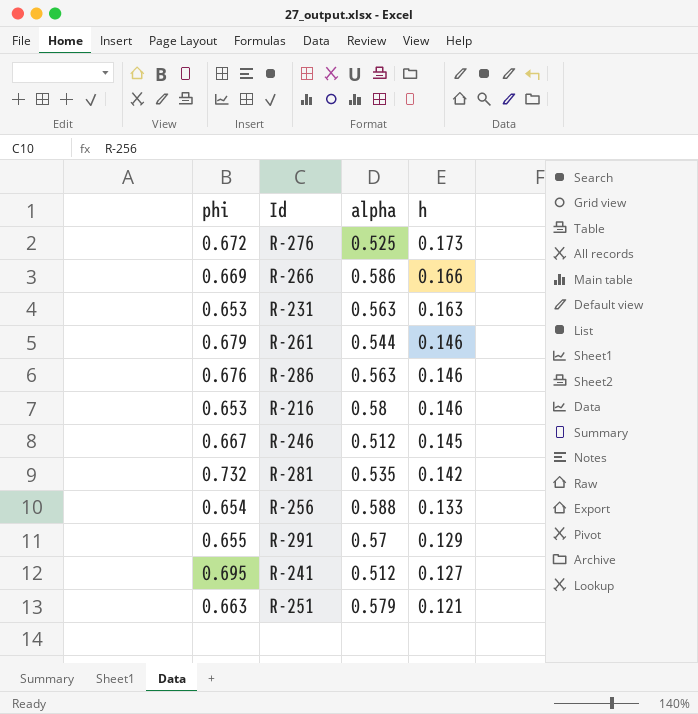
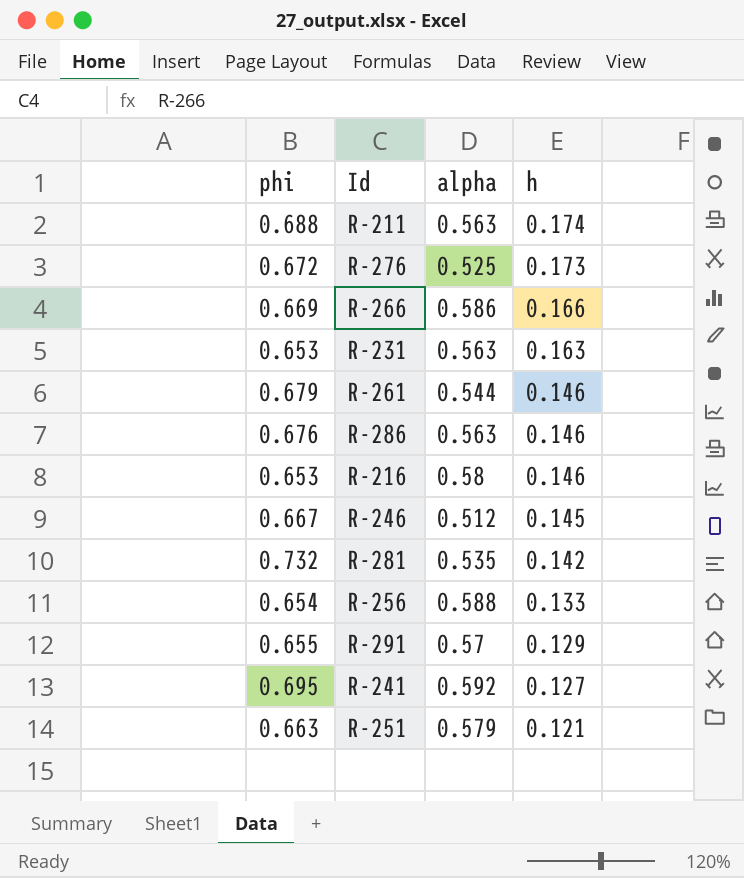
row R-211: none -> 0.688 | 0.563 | 0.174
R-241 | alpha: 0.512 -> 0.592

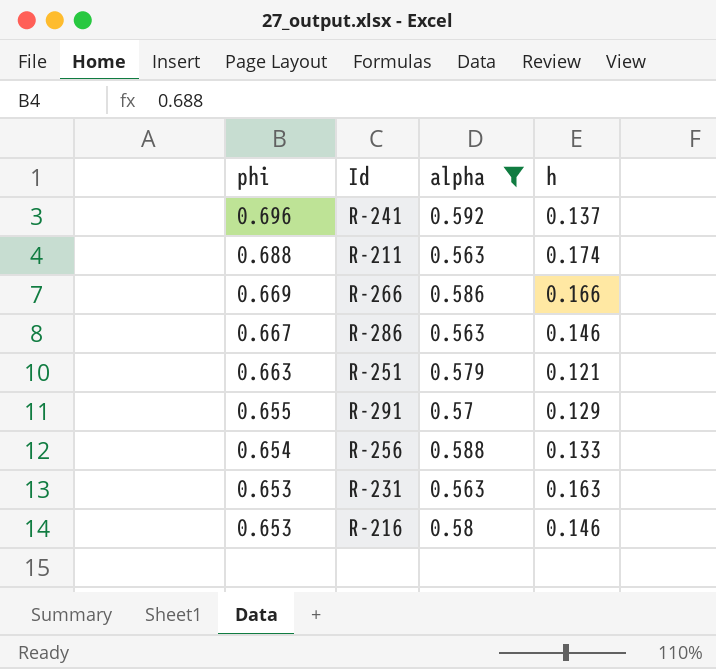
filter: none -> alpha >= 0.563
row order: h descending -> phi descending
R-241 | phi: 0.695 -> 0.696
R-241 | h: 0.127 -> 0.137
R-286 | phi: 0.676 -> 0.667

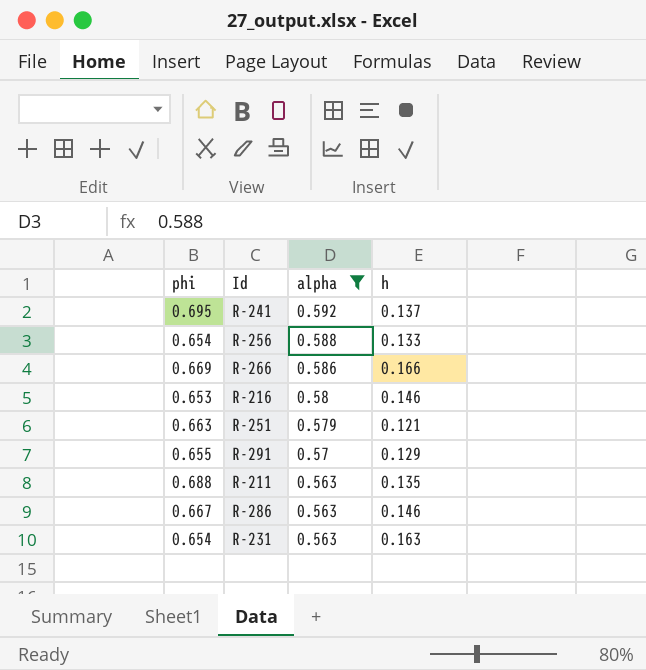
row order: phi descending -> alpha descending
R-241 | phi: 0.696 -> 0.695
R-211 | h: 0.174 -> 0.135
R-231 | phi: 0.653 -> 0.654

